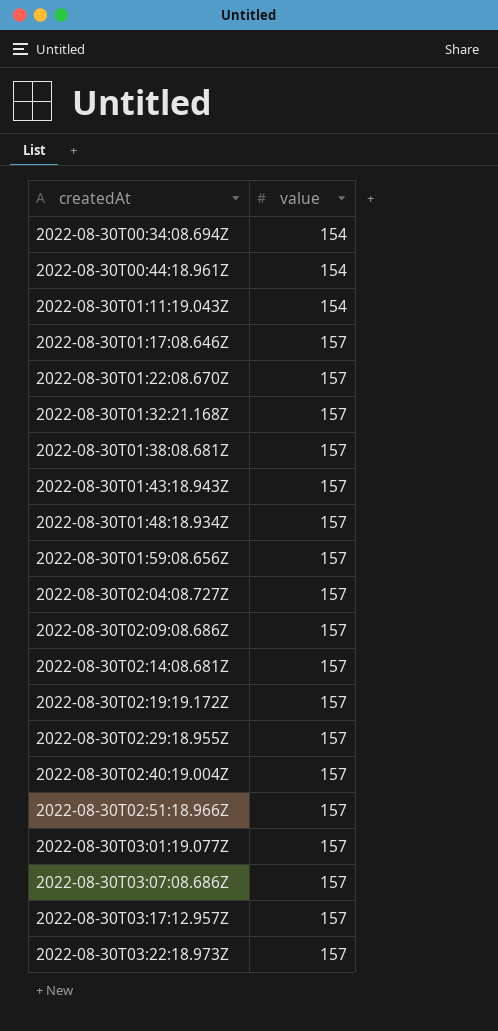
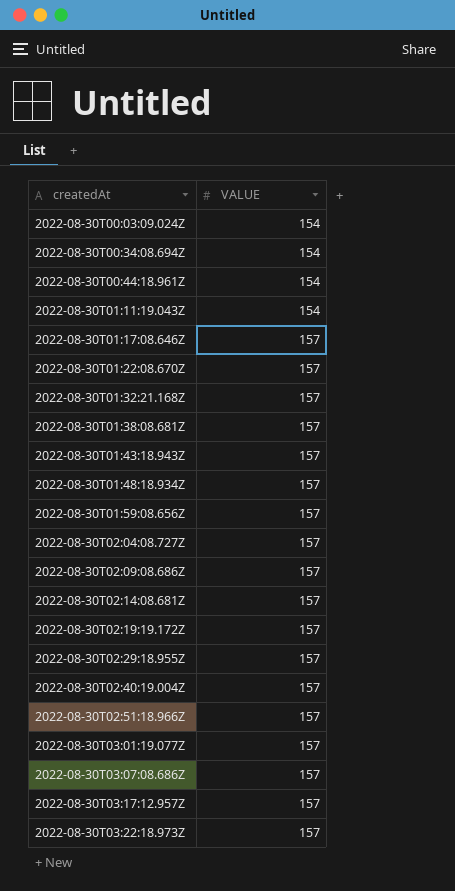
column name: value -> VALUE
row 2022-08-30T00:03:09.024Z: none -> 154

